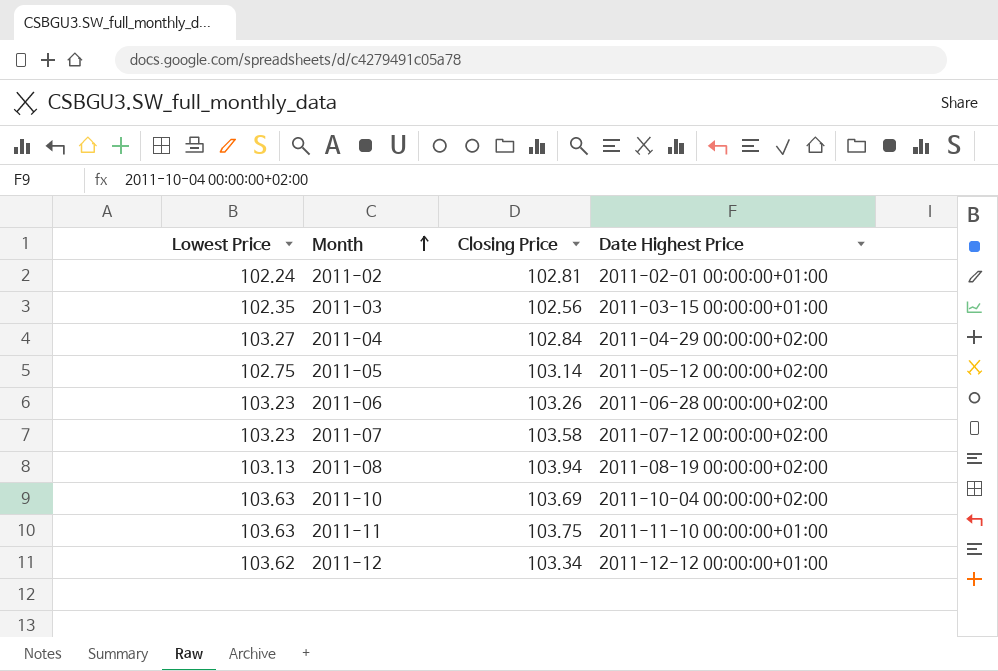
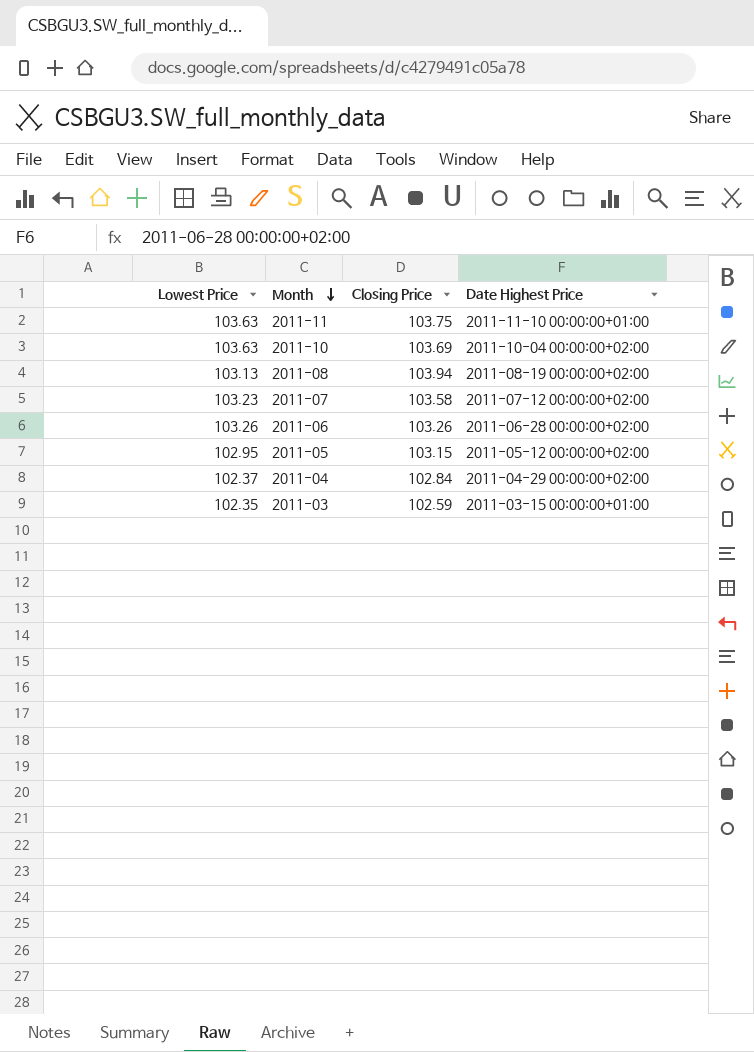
row order: Month ascending -> Month descending
row 2011-02: 102.24 | 102.81 | 2011-02-01 00:00:00+01:00 -> none
row 2011-12: 103.62 | 103.34 | 2011-12-12 00:00:00+01:00 -> none
2011-06 | Lowest Price: 103.23 -> 103.26
2011-05 | Lowest Price: 102.75 -> 102.95
2011-05 | Closing Price: 103.14 -> 103.15
2011-04 | Lowest Price: 103.27 -> 102.37
2011-03 | Closing Price: 102.56 -> 102.59

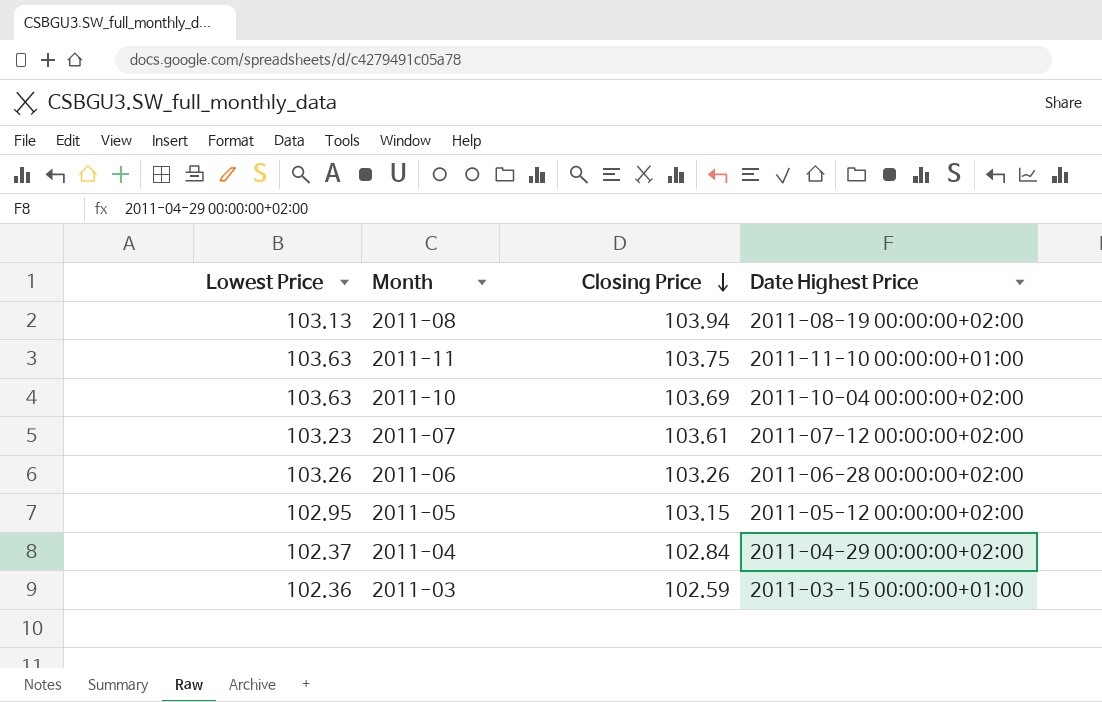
row order: Month descending -> Closing Price descending
2011-07 | Closing Price: 103.58 -> 103.61
2011-03 | Lowest Price: 102.35 -> 102.36

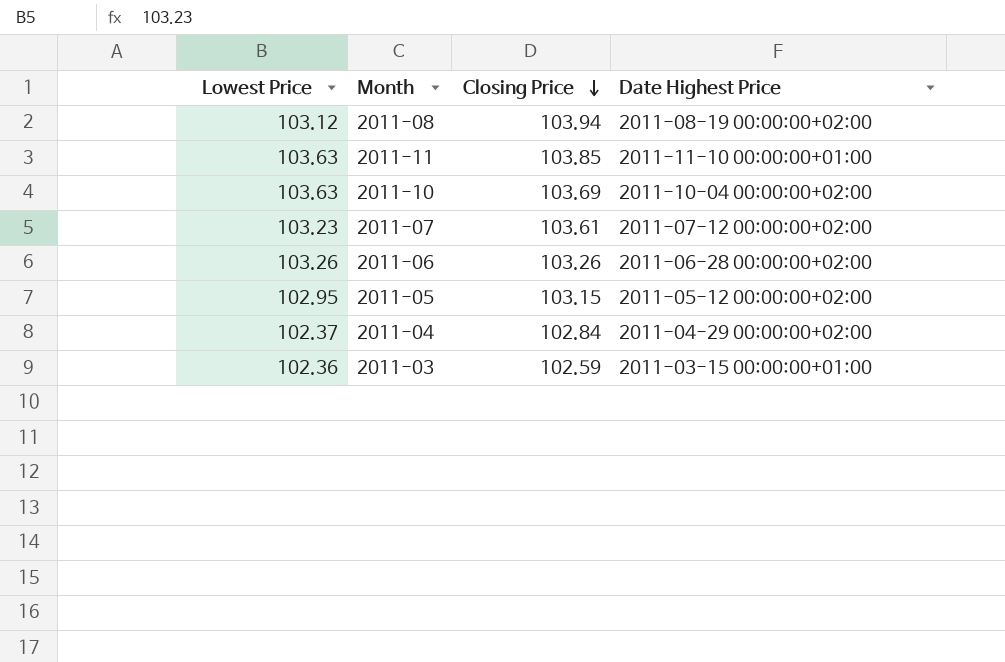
2011-08 | Lowest Price: 103.13 -> 103.12
2011-11 | Closing Price: 103.75 -> 103.85

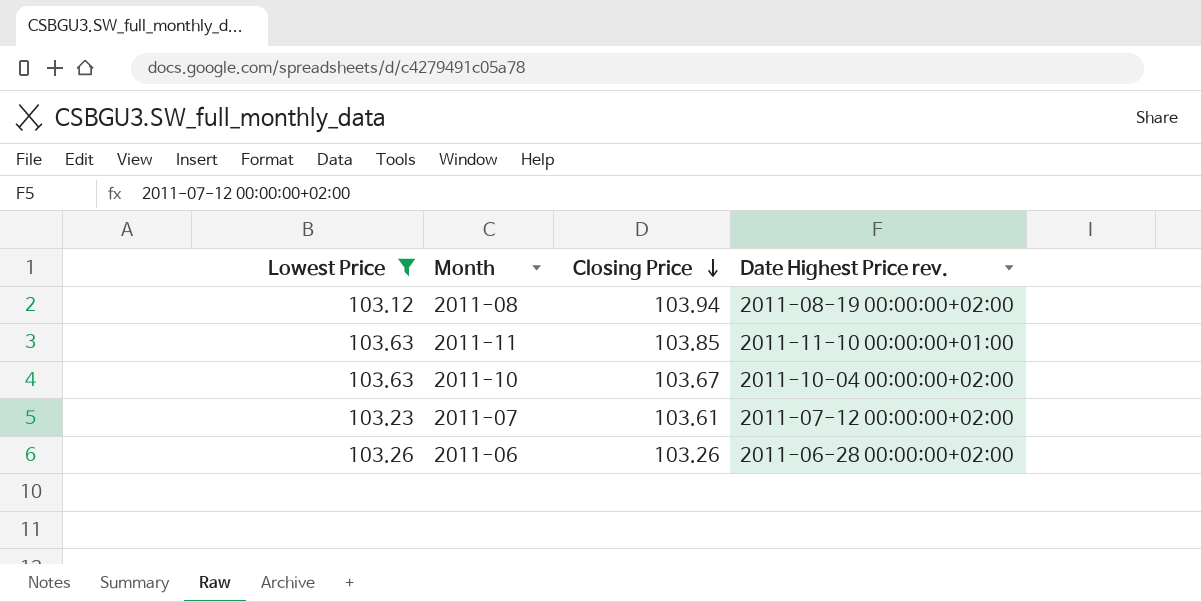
filter: none -> Lowest Price >= 103.12
column name: Date Highest Price -> Date Highest Price rev.
2011-10 | Closing Price: 103.69 -> 103.67

